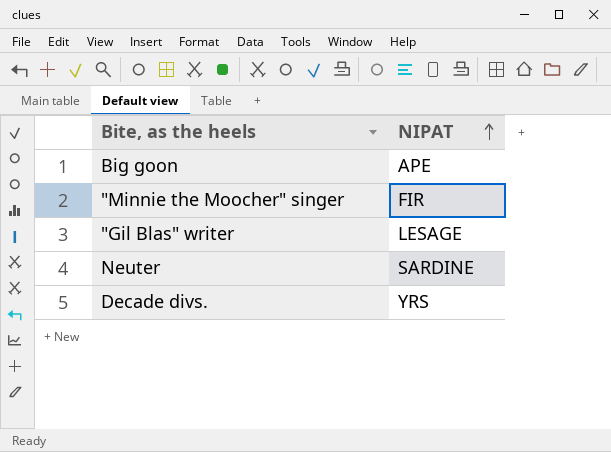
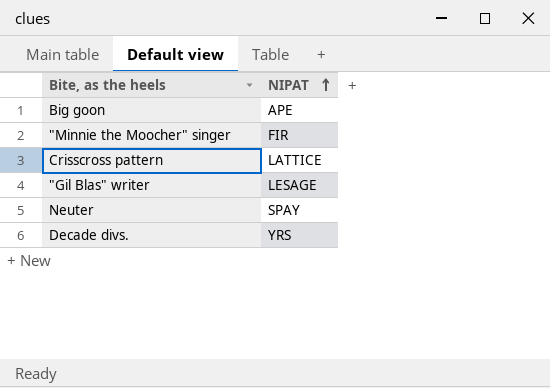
row Crisscross pattern: none -> LATTICE
Neuter | NIPAT: SARDINE -> SPAY

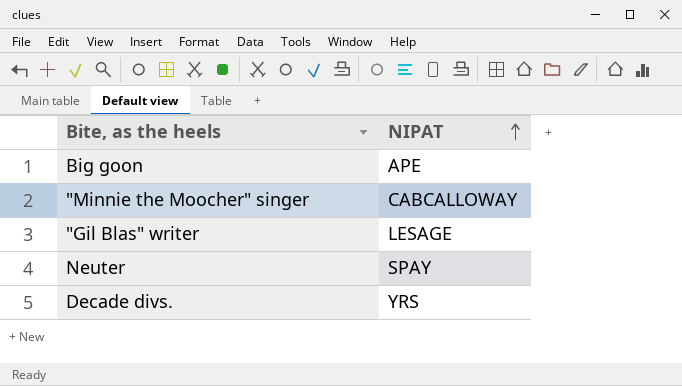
row Crisscross pattern: LATTICE -> none
"Minnie the Moocher" singer | NIPAT: FIR -> CABCALLOWAY

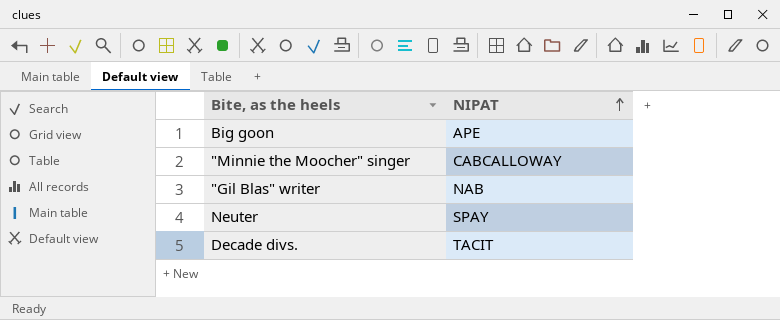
"Gil Blas" writer | NIPAT: LESAGE -> NAB
Decade divs. | NIPAT: YRS -> TACIT

